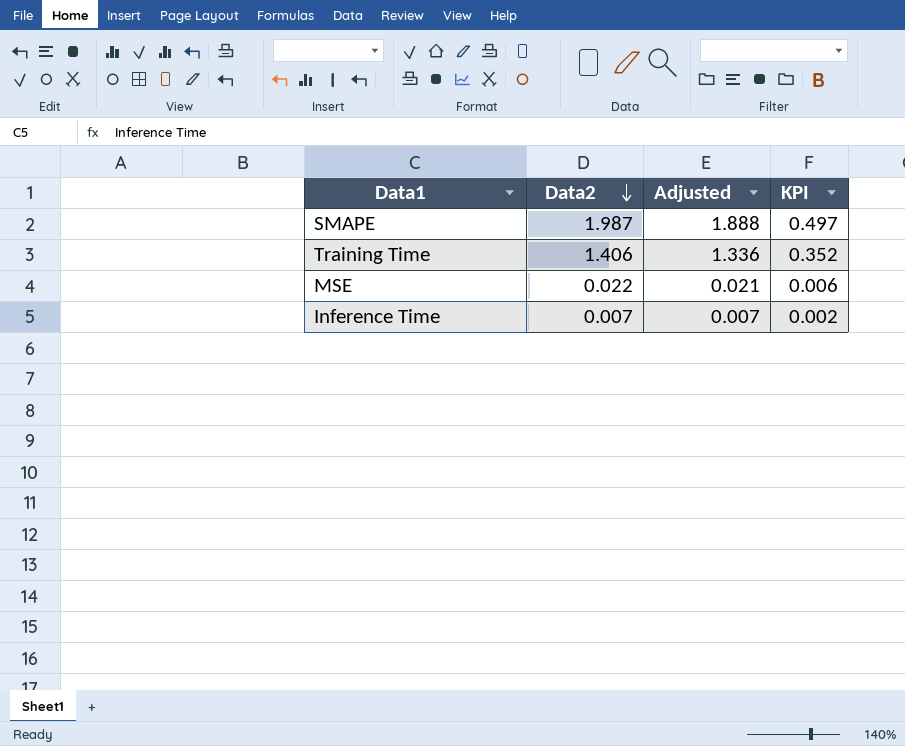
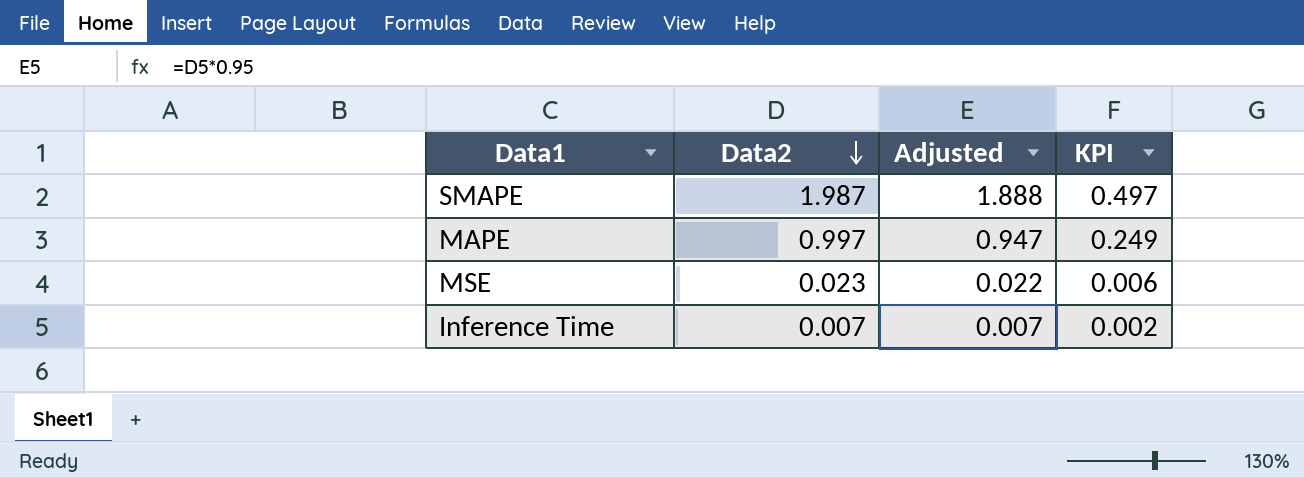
row Training Time: 1.406 | 1.336 | 0.352 -> none
row MAPE: none -> 0.997 | 0.947 | 0.249
MSE | Data2: 0.022 -> 0.023
MSE | Adjusted: 0.021 -> 0.022

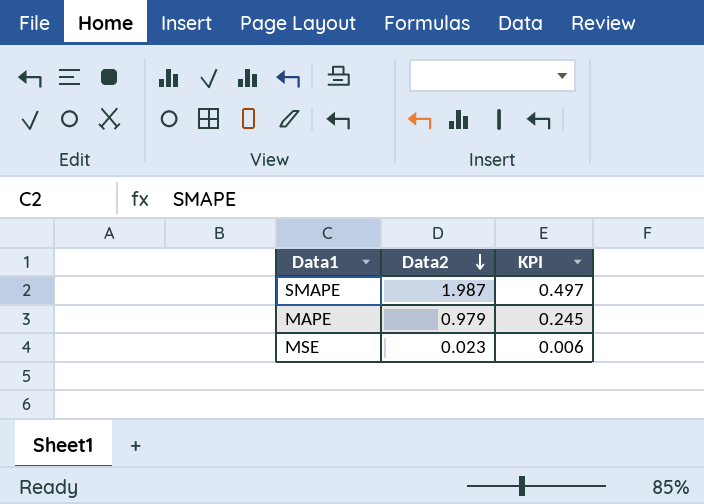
column Adjusted | formula: [Data2] * 0.95 -> none
row Inference Time: 0.007 | 0.007 | 0.002 -> none
MAPE | Data2: 0.997 -> 0.979
MAPE | KPI: 0.249 -> 0.245

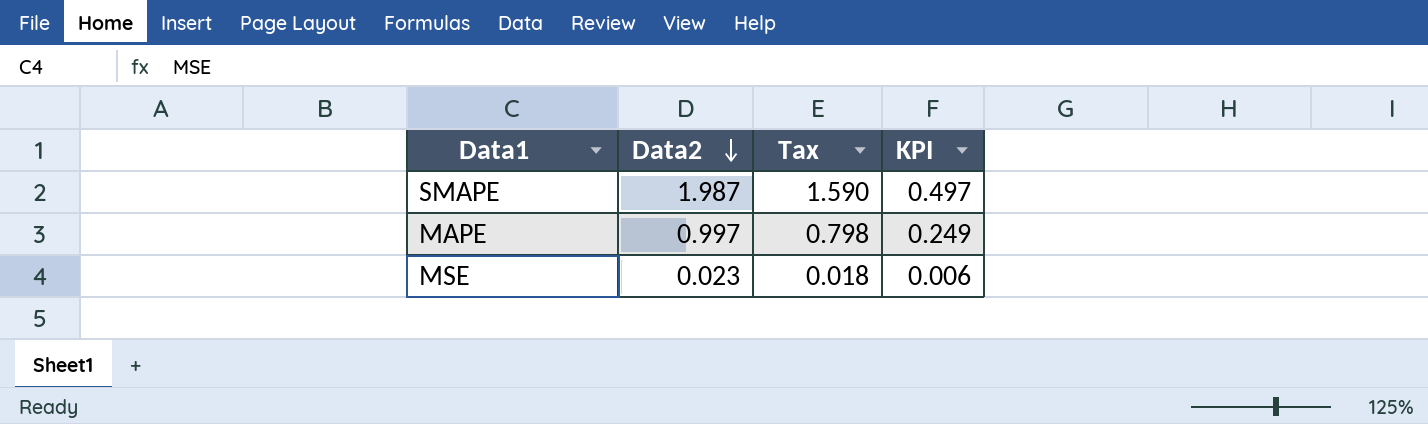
column Tax | formula: none -> [Data2] * 0.8
MAPE | Data2: 0.979 -> 0.997
MAPE | KPI: 0.245 -> 0.249

